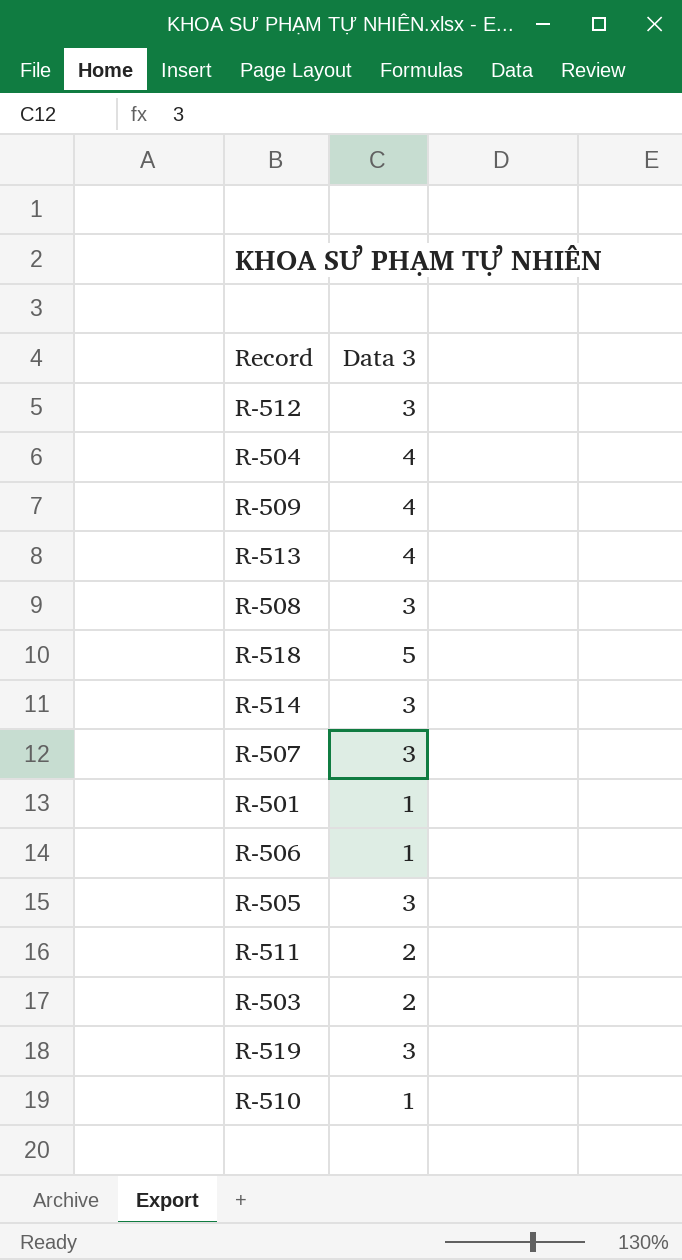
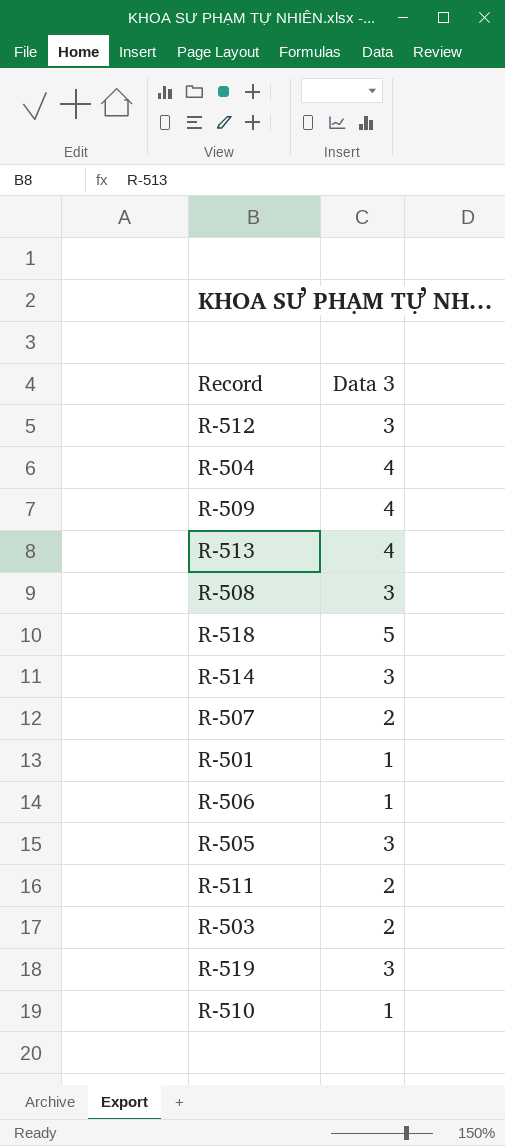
R-507 | Data 3: 3 -> 2

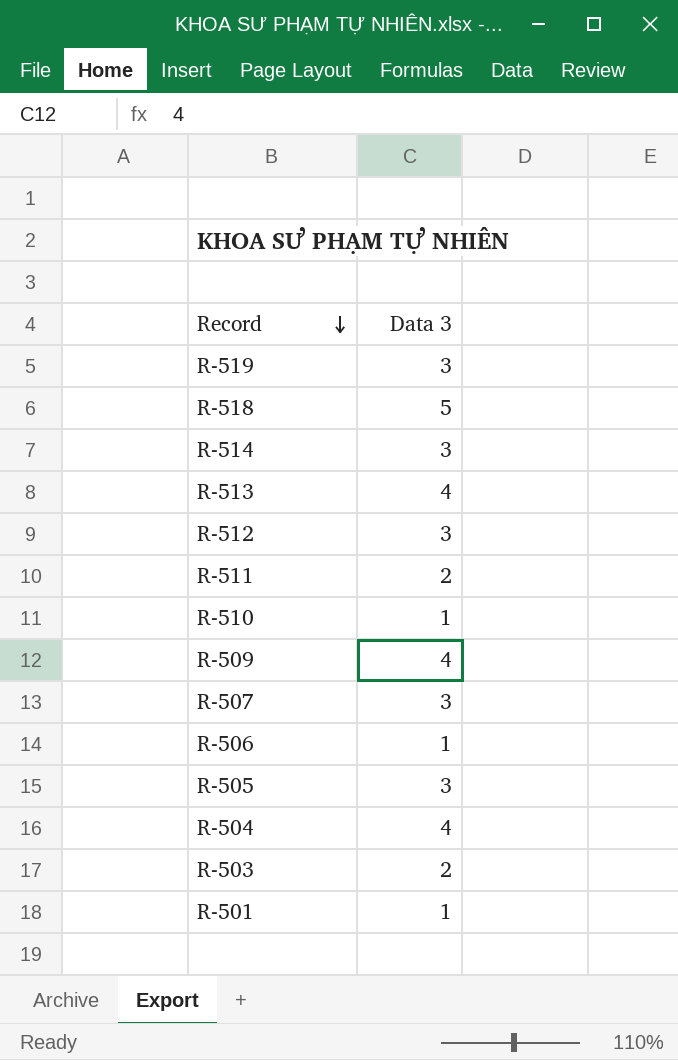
row order: none -> Record descending
row R-508: 3 -> none
R-507 | Data 3: 2 -> 3

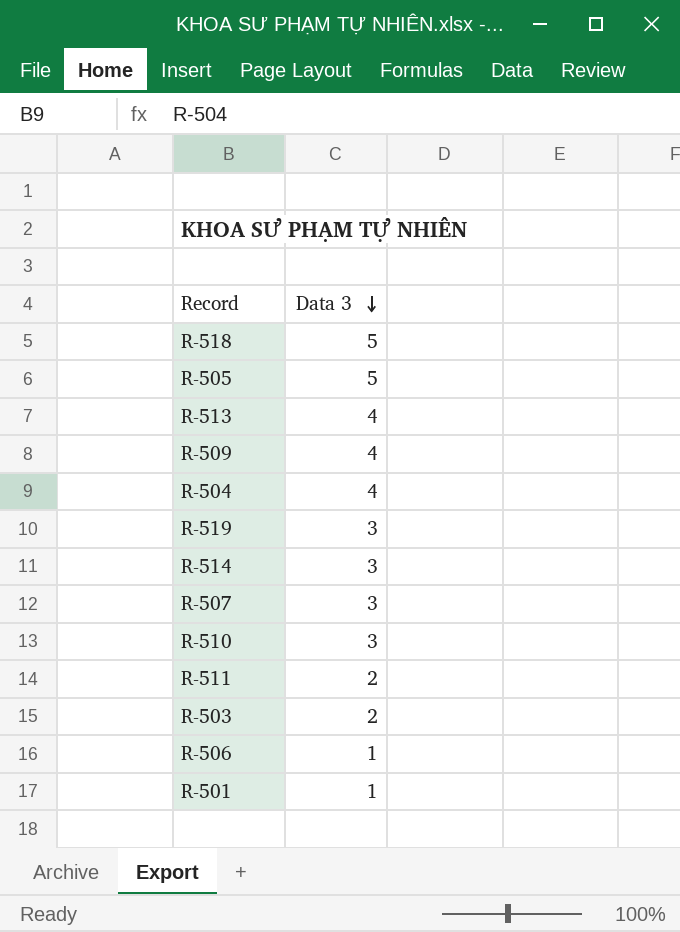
row order: Record descending -> Data 3 descending
row R-512: 3 -> none
R-505 | Data 3: 3 -> 5
R-510 | Data 3: 1 -> 3

